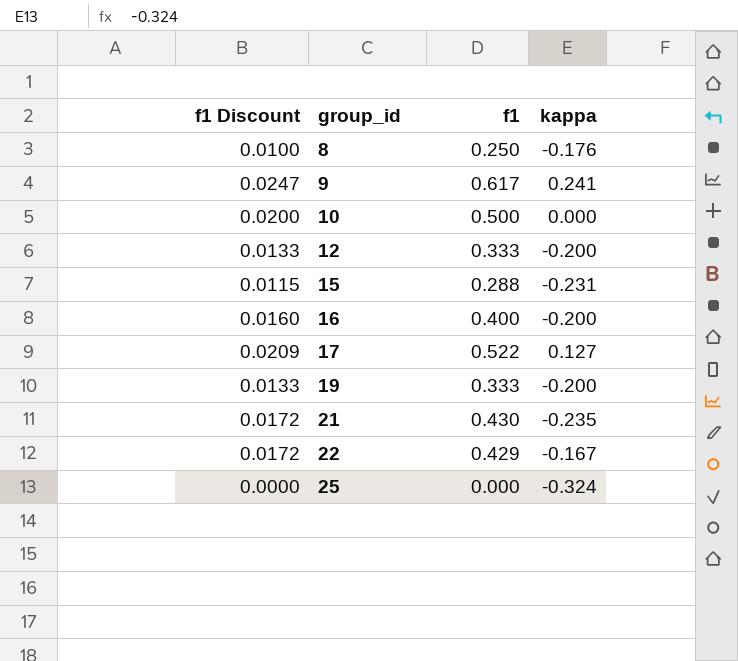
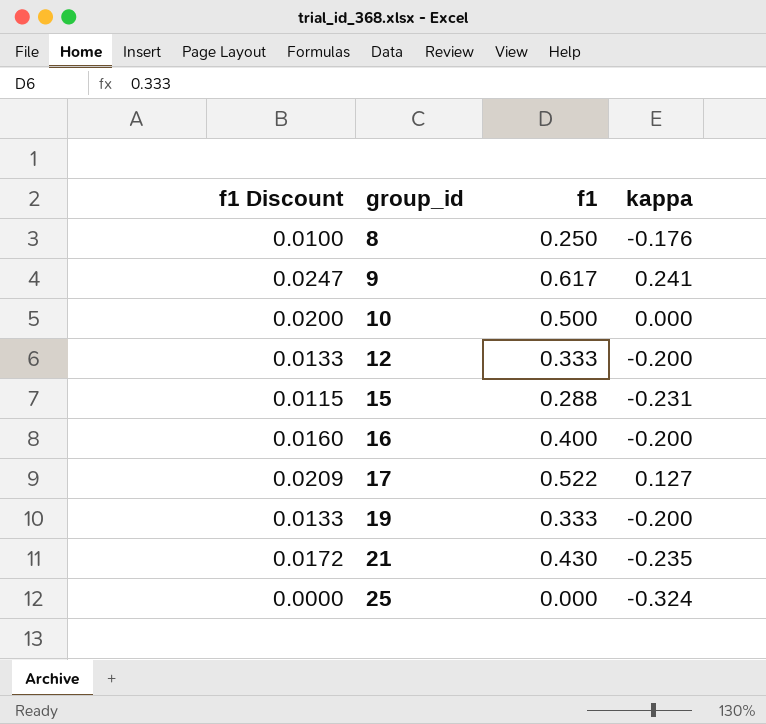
row 22: 0.0172 | 0.429 | -0.167 -> none

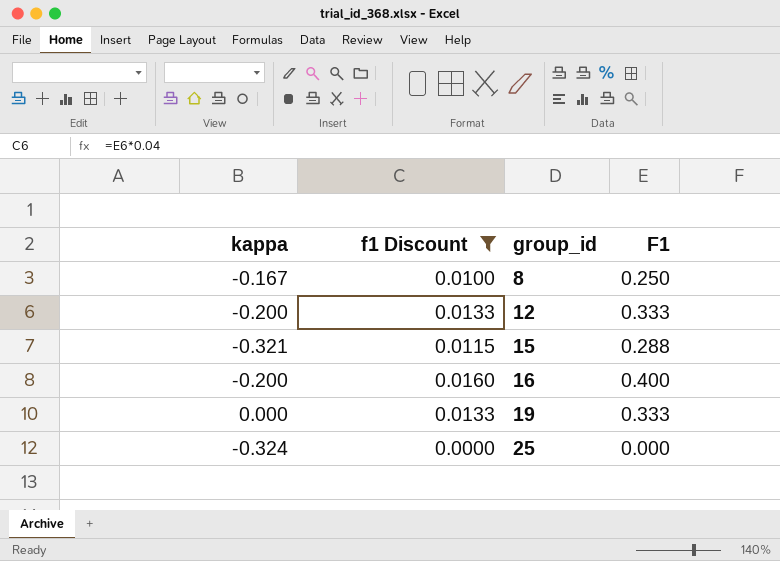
filter: none -> f1 Discount <= 0.0160
column kappa | position: 4 -> 1
column name: f1 -> F1
8 | kappa: -0.176 -> -0.167
15 | kappa: -0.231 -> -0.321
19 | kappa: -0.200 -> 0.000

